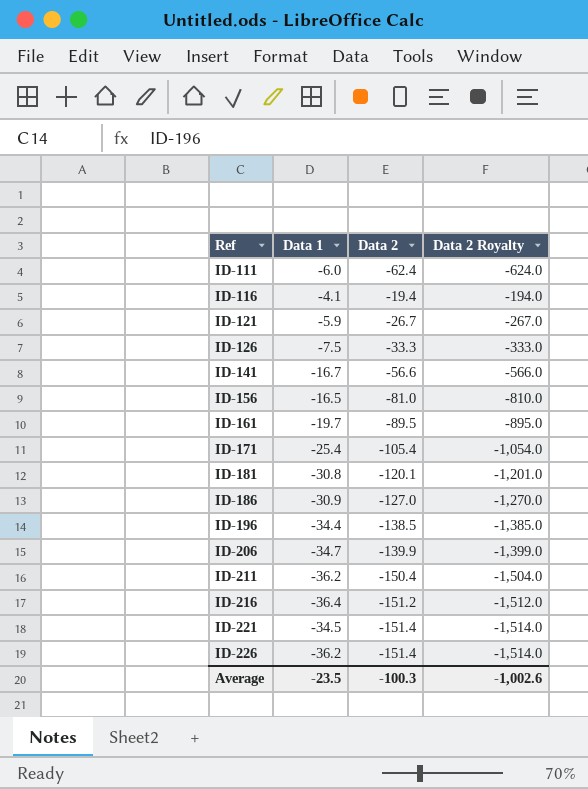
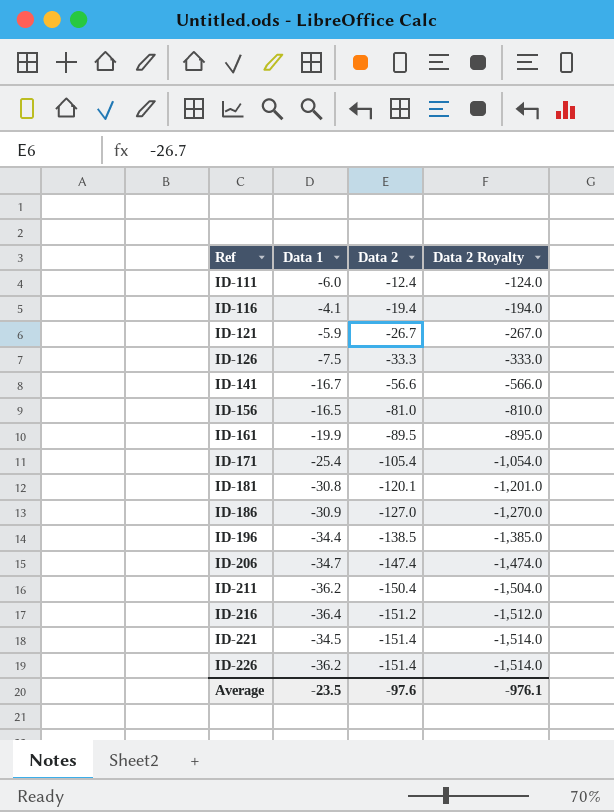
ID-111 | Data 2: -62.4 -> -12.4
ID-111 | Data 2 Royalty: -624.0 -> -124.0
ID-161 | Data 1: -19.7 -> -19.9
ID-206 | Data 2: -139.9 -> -147.4
ID-206 | Data 2 Royalty: -1,399.0 -> -1,474.0
Average | Data 2: -100.3 -> -97.6
Average | Data 2 Royalty: -1,002.6 -> -976.1

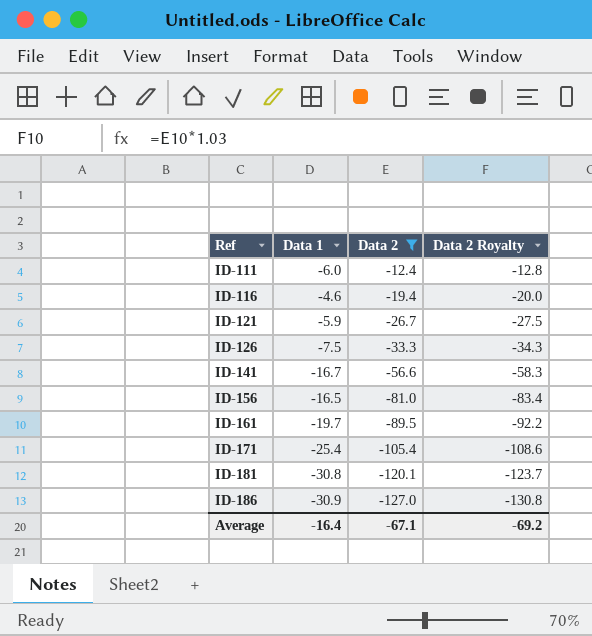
filter: none -> Data 2 >= -127.0
column Data 2 Royalty | formula: [Data 2] * 10 -> [Data 2] * 1.03
ID-116 | Data 1: -4.1 -> -4.6
ID-161 | Data 1: -19.9 -> -19.7
Average | Data 1: -23.5 -> -16.4
Average | Data 2: -97.6 -> -67.1
Average | Data 2 Royalty: -976.1 -> -69.2

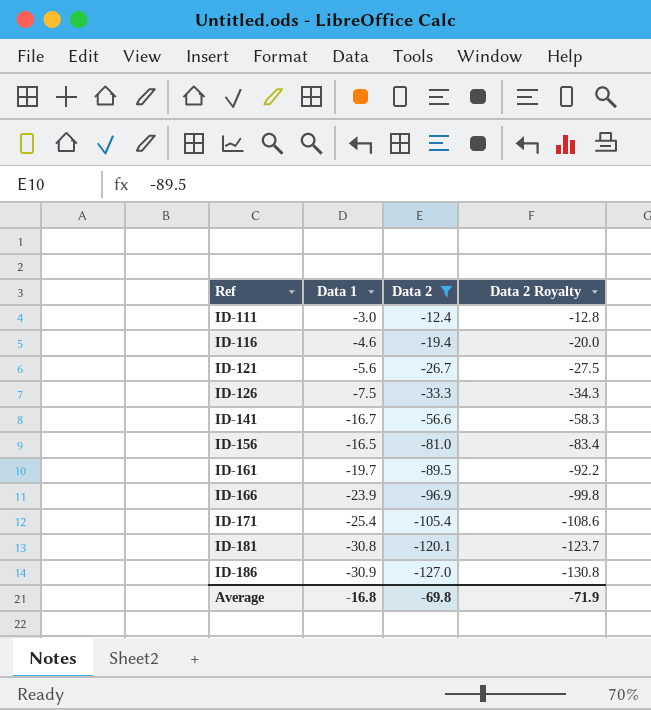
ID-111 | Data 1: -6.0 -> -3.0
ID-121 | Data 1: -5.9 -> -5.6
row ID-166: none -> -23.9 | -96.9 | -99.8
Average | Data 1: -16.4 -> -16.8
Average | Data 2: -67.1 -> -69.8
Average | Data 2 Royalty: -69.2 -> -71.9

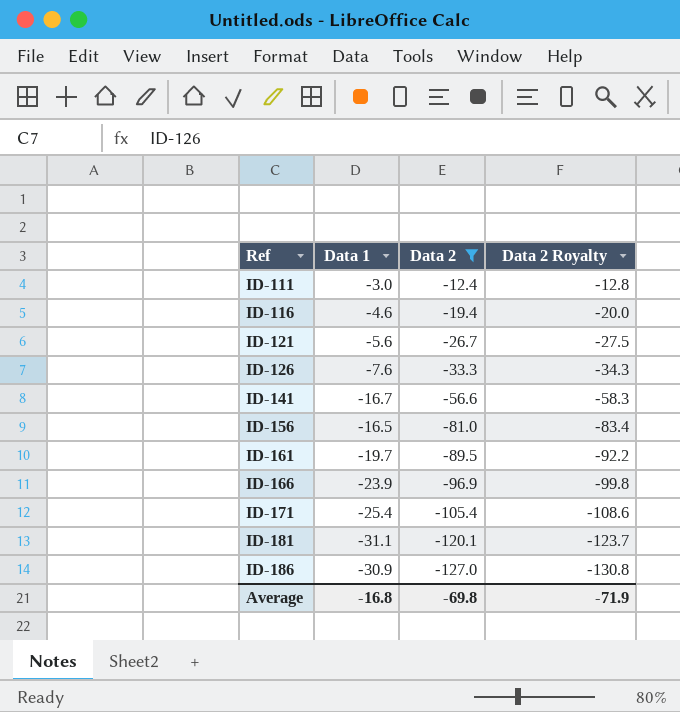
ID-126 | Data 1: -7.5 -> -7.6
ID-181 | Data 1: -30.8 -> -31.1

